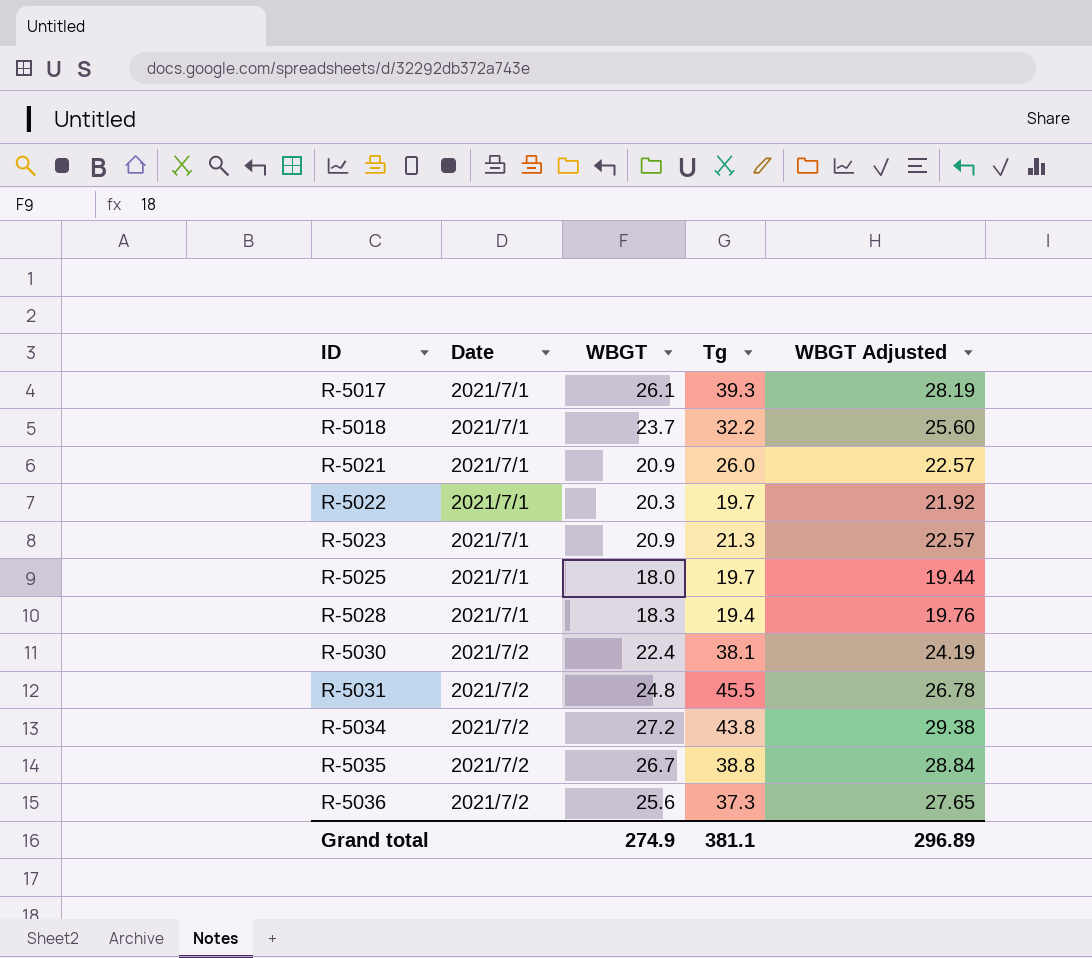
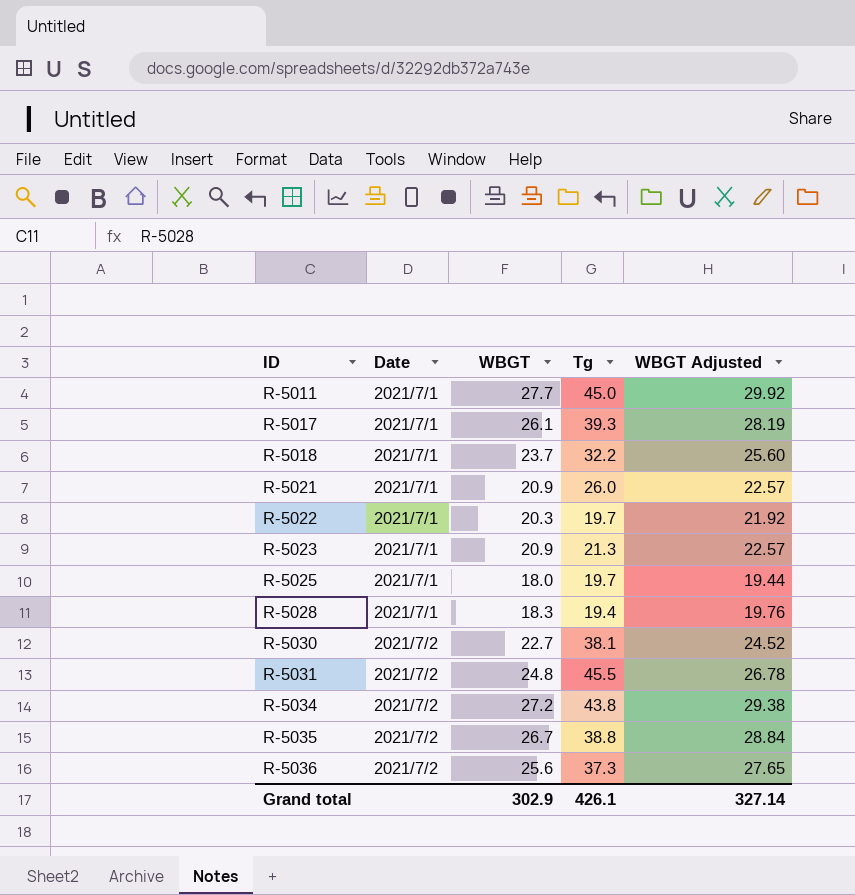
row R-5011: none -> 2021/7/1 | 27.7 | 45.0 | 29.92
R-5030 | WBGT: 22.4 -> 22.7
R-5030 | WBGT Adjusted: 24.19 -> 24.52
Grand total | WBGT: 274.9 -> 302.9
Grand total | Tg: 381.1 -> 426.1
Grand total | WBGT Adjusted: 296.89 -> 327.14

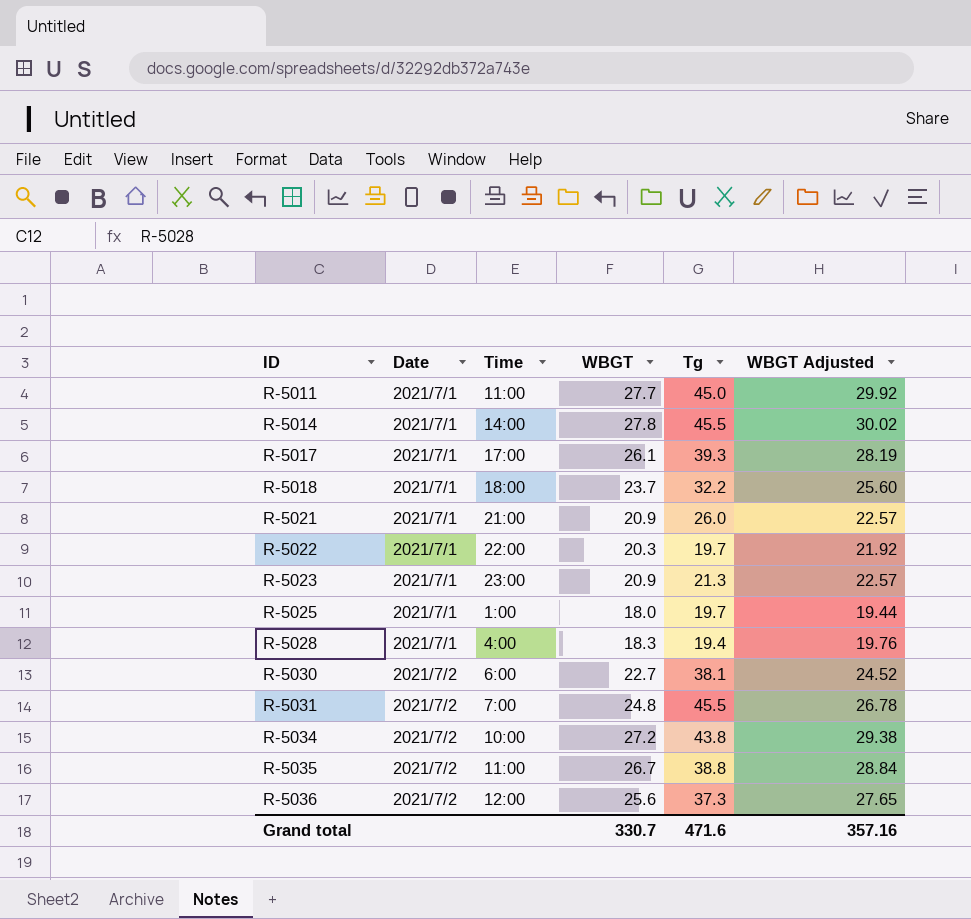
column Time | position: none -> 3
row R-5014: none -> 2021/7/1 | 14:00 | 27.8 | 45.5 | 30.02
Grand total | WBGT: 302.9 -> 330.7
Grand total | Tg: 426.1 -> 471.6
Grand total | WBGT Adjusted: 327.14 -> 357.16

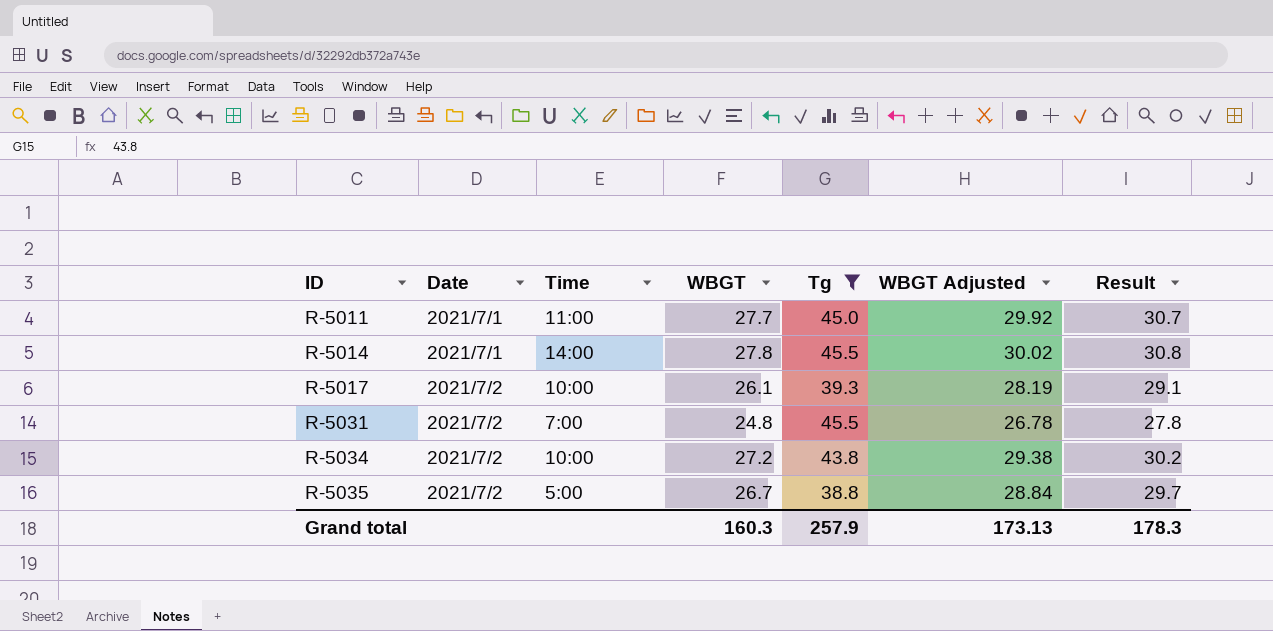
filter: none -> Tg >= 38.8
column Result | formula: none -> [WBGT] + 3
R-5017 | Date: 2021/7/1 -> 2021/7/2
R-5017 | Time: 17:00 -> 10:00
R-5035 | Time: 11:00 -> 5:00
Grand total | WBGT: 330.7 -> 160.3
Grand total | Tg: 471.6 -> 257.9
Grand total | WBGT Adjusted: 357.16 -> 173.13

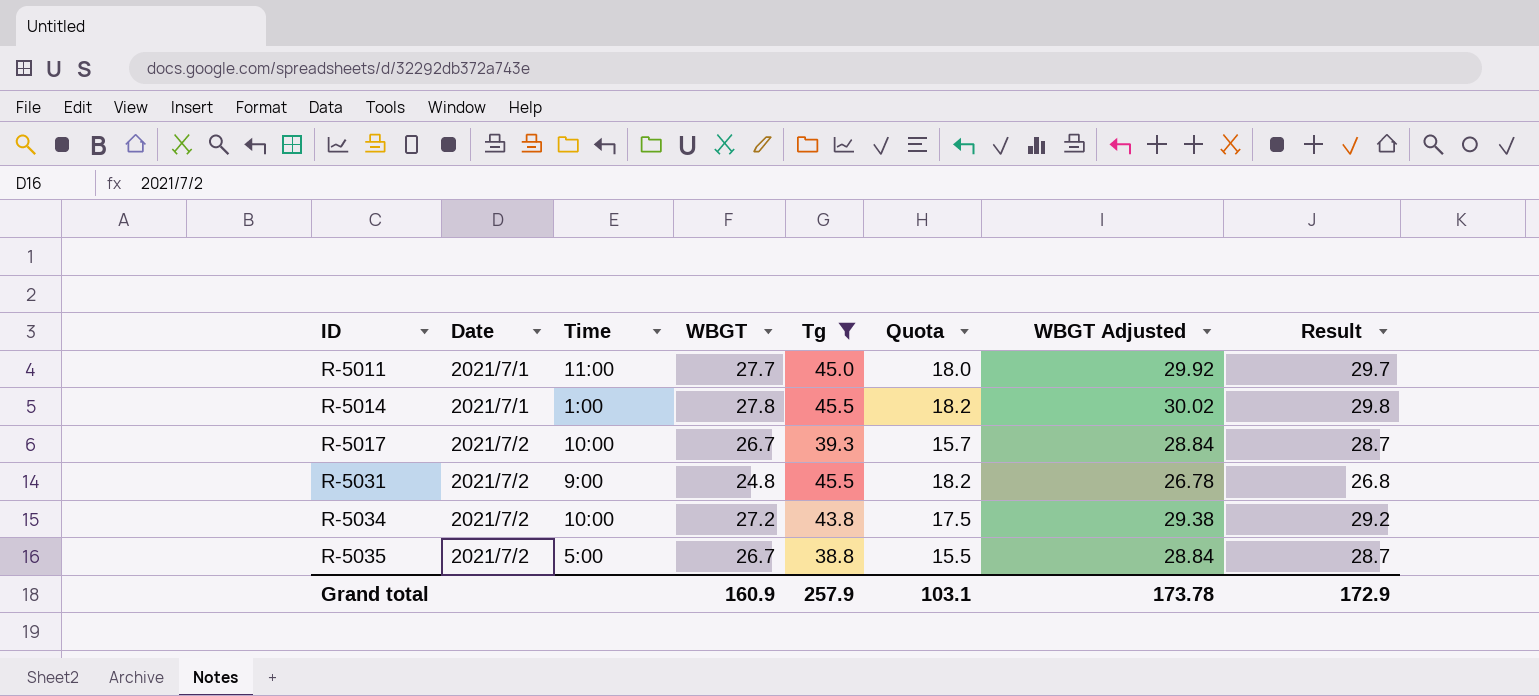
column Quota | formula: none -> [Tg] * 0.4
column Result | formula: [WBGT] + 3 -> [WBGT] + 2
R-5014 | Time: 14:00 -> 1:00
R-5017 | WBGT: 26.1 -> 26.7
R-5017 | WBGT Adjusted: 28.19 -> 28.84
R-5031 | Time: 7:00 -> 9:00
Grand total | WBGT: 160.3 -> 160.9
Grand total | WBGT Adjusted: 173.13 -> 173.78
Grand total | Result: 178.3 -> 172.9

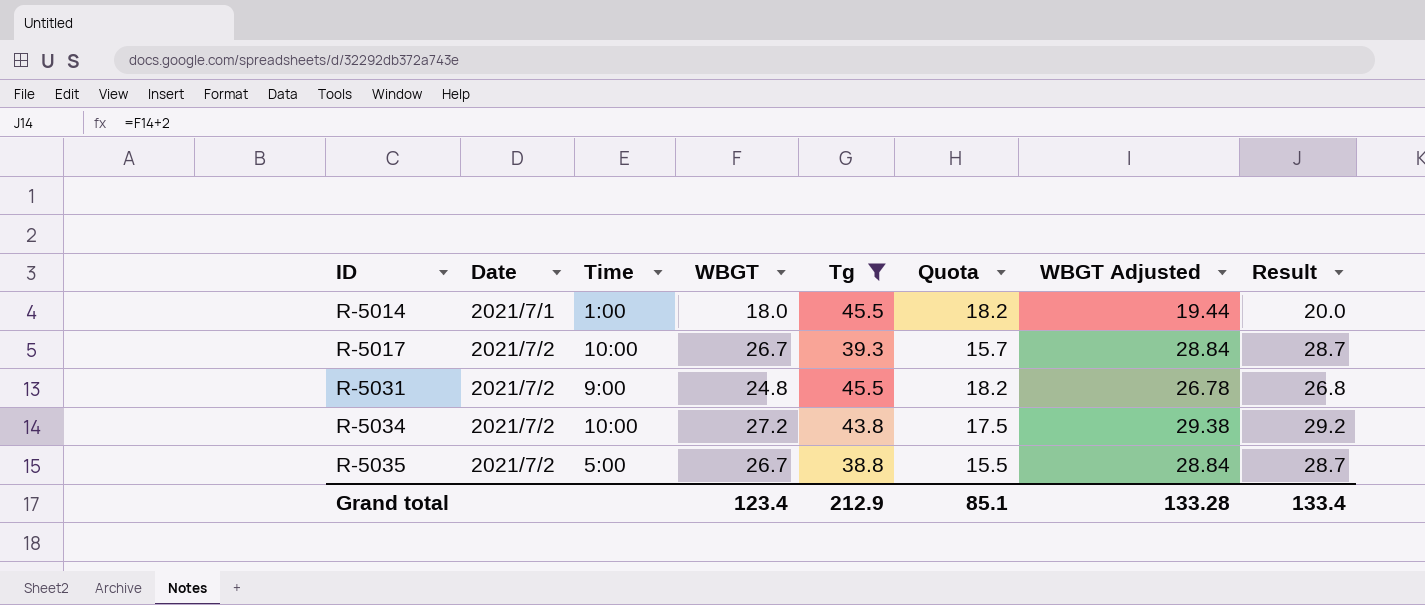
row R-5011: 2021/7/1 | 11:00 | 27.7 | 45.0 | 18.0 | 29.92 | 29.7 -> none
R-5014 | WBGT: 27.8 -> 18.0
R-5014 | WBGT Adjusted: 30.02 -> 19.44
R-5014 | Result: 29.8 -> 20.0
Grand total | WBGT: 160.9 -> 123.4
Grand total | Tg: 257.9 -> 212.9
Grand total | Quota: 103.1 -> 85.1
Grand total | WBGT Adjusted: 173.78 -> 133.28
Grand total | Result: 172.9 -> 133.4

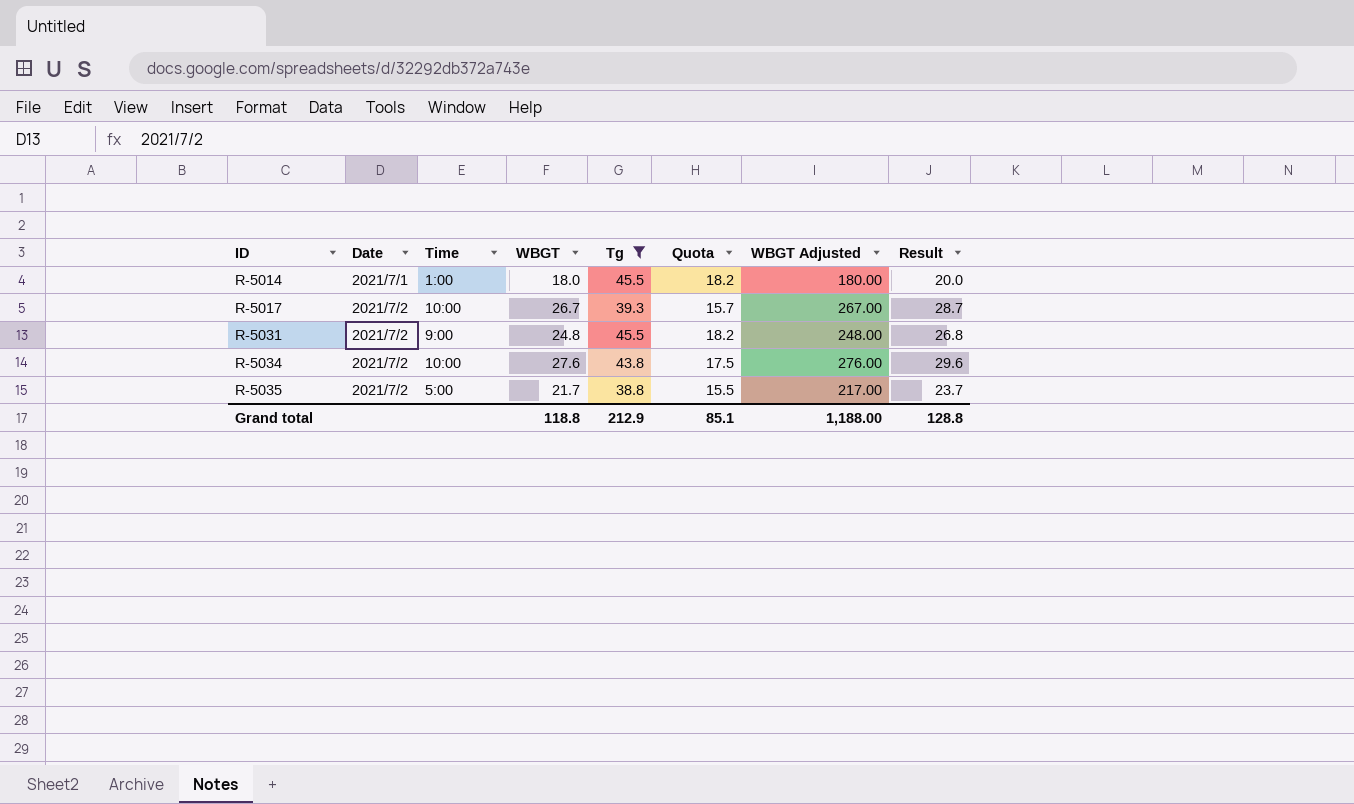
column WBGT Adjusted | formula: [WBGT] * 1.08 -> [WBGT] * 10
R-5034 | WBGT: 27.2 -> 27.6
R-5034 | Result: 29.2 -> 29.6
R-5035 | WBGT: 26.7 -> 21.7
R-5035 | Result: 28.7 -> 23.7
Grand total | WBGT: 123.4 -> 118.8
Grand total | WBGT Adjusted: 133.28 -> 1,188.00
Grand total | Result: 133.4 -> 128.8

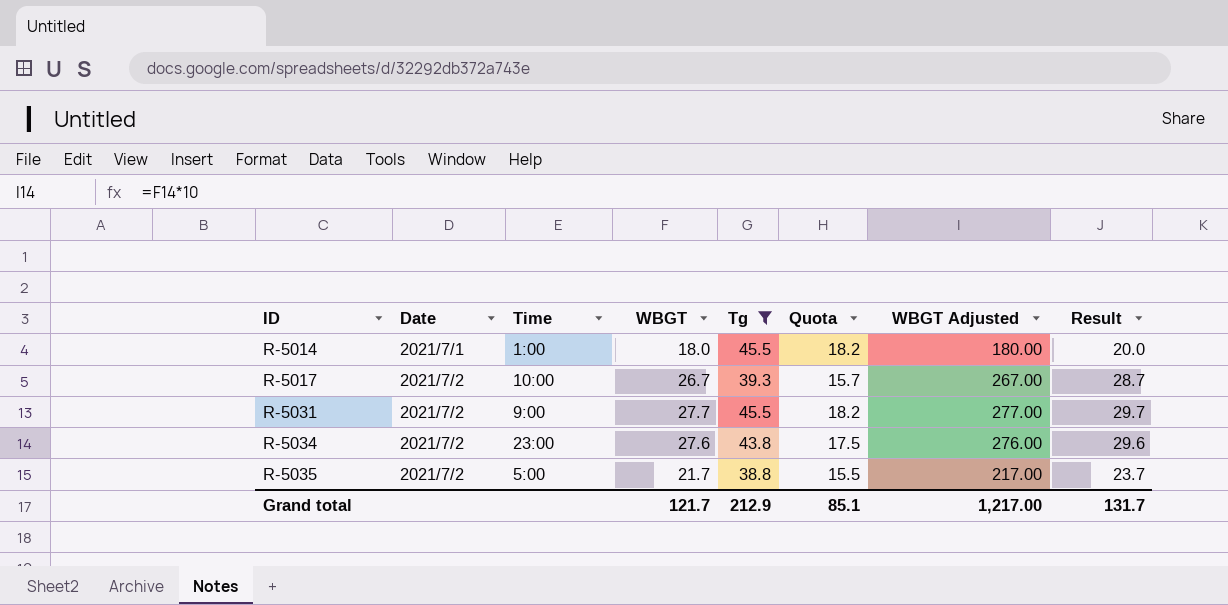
R-5031 | WBGT: 24.8 -> 27.7
R-5031 | WBGT Adjusted: 248.00 -> 277.00
R-5031 | Result: 26.8 -> 29.7
R-5034 | Time: 10:00 -> 23:00
Grand total | WBGT: 118.8 -> 121.7
Grand total | WBGT Adjusted: 1,188.00 -> 1,217.00
Grand total | Result: 128.8 -> 131.7

